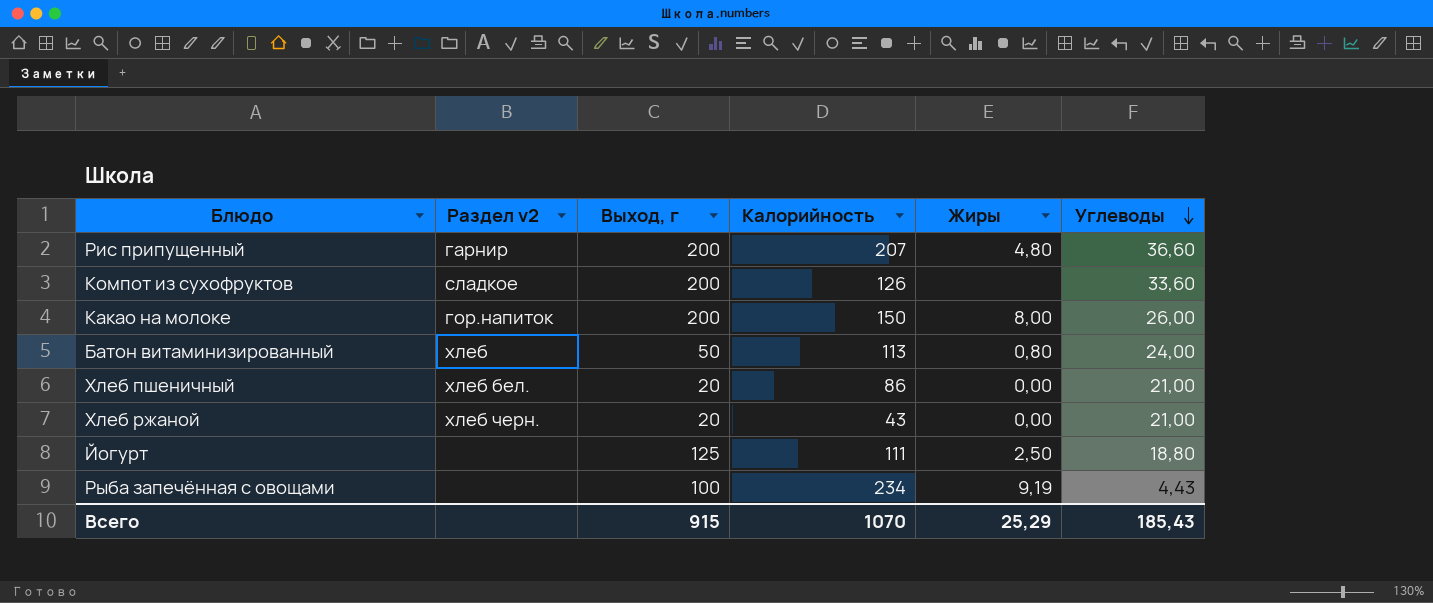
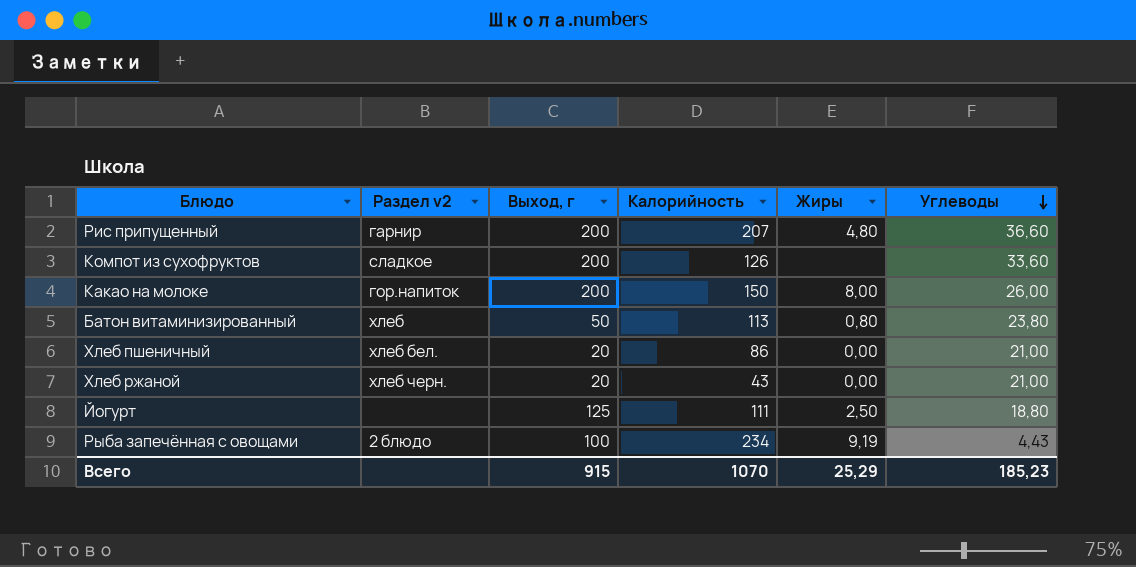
Батон витаминизированный | Углеводы: 24,00 -> 23,80
Рыба запечённая с овощами | Раздел v2: none -> 2 блюдо
Всего | Углеводы: 185,43 -> 185,23

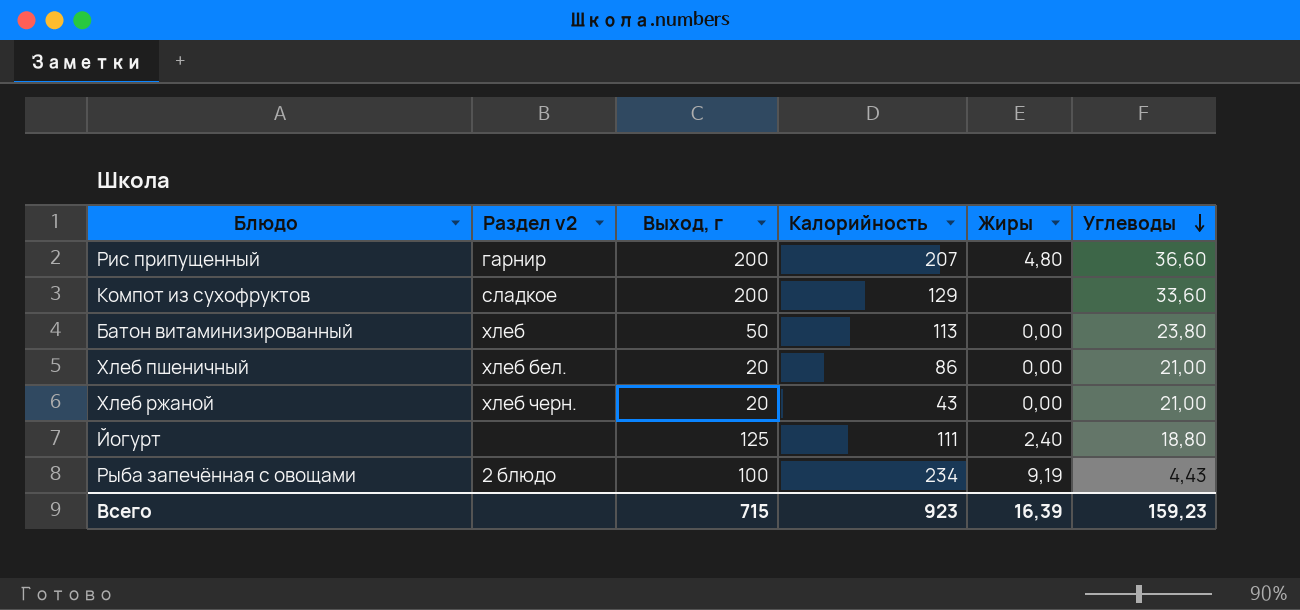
row Какао на молоке: гор.напиток | 200 | 150 | 8,00 | 26,00 -> none
Компот из сухофруктов | Калорийность: 126 -> 129
Батон витаминизированный | Жиры: 0,80 -> 0,00
Йогурт | Жиры: 2,50 -> 2,40
Всего | Выход, г: 915 -> 715
Всего | Калорийность: 1070 -> 923
Всего | Жиры: 25,29 -> 16,39
Всего | Углеводы: 185,23 -> 159,23

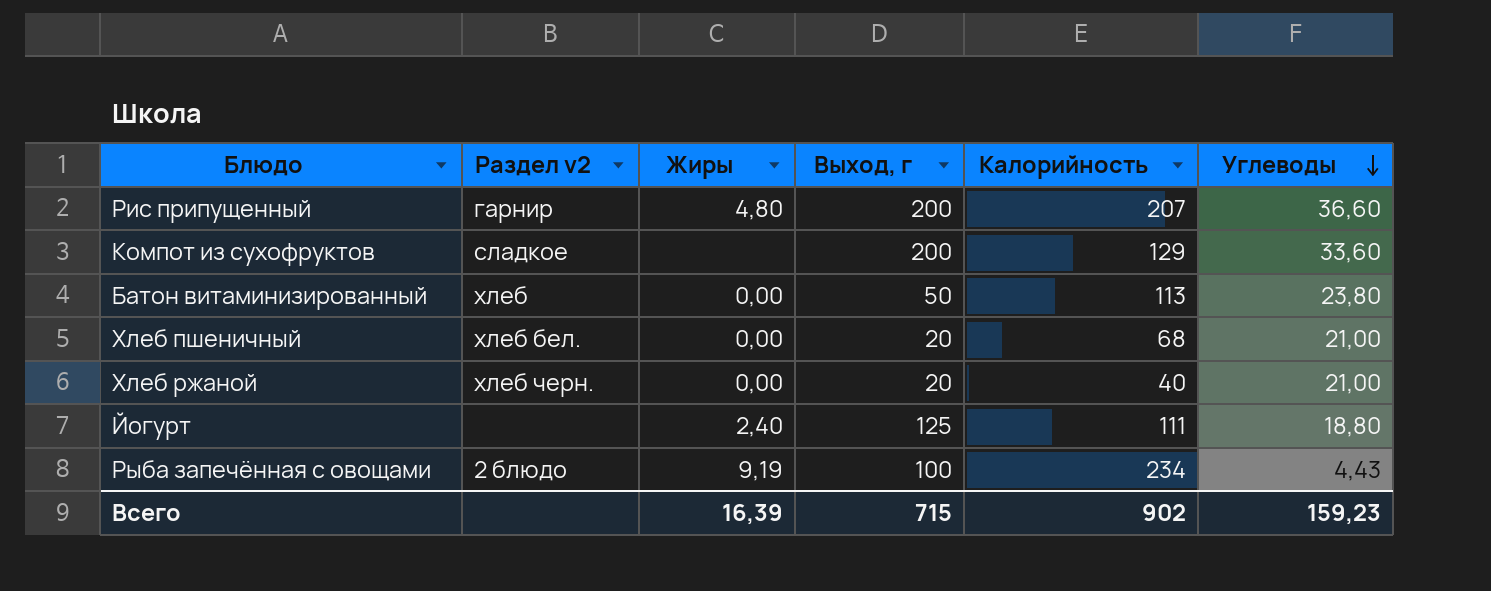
column Жиры | position: 5 -> 3
Хлеб пшеничный | Калорийность: 86 -> 68
Хлеб ржаной | Калорийность: 43 -> 40
Всего | Калорийность: 923 -> 902

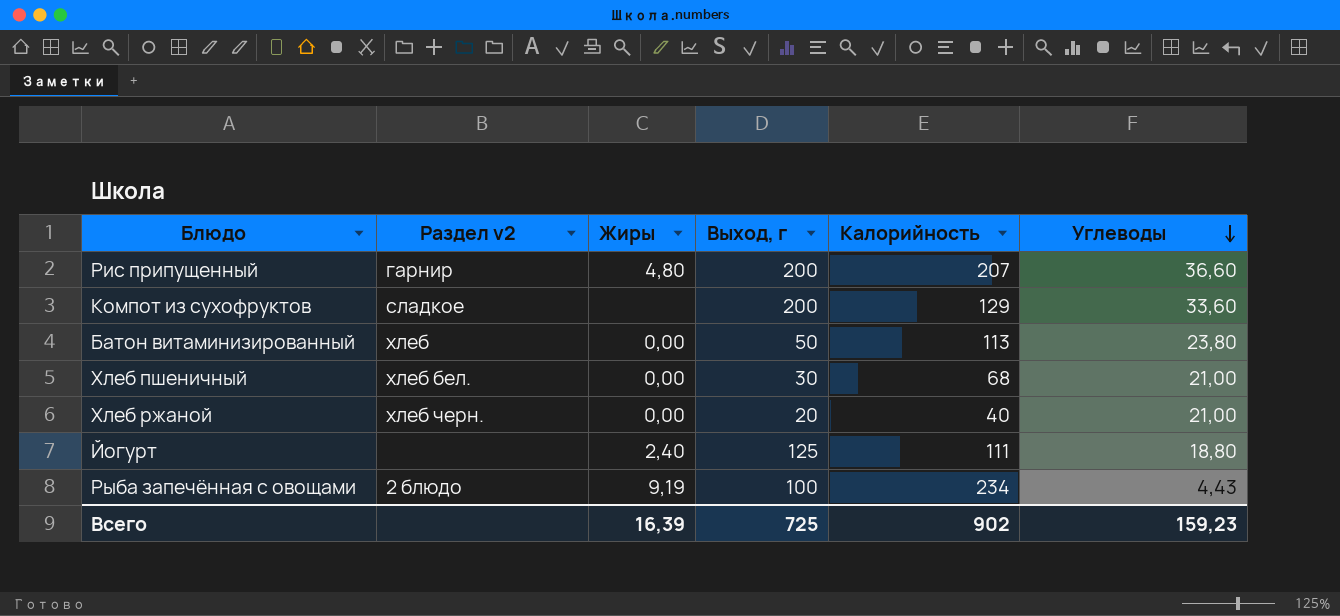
Хлеб пшеничный | Выход, г: 20 -> 30
Всего | Выход, г: 715 -> 725

